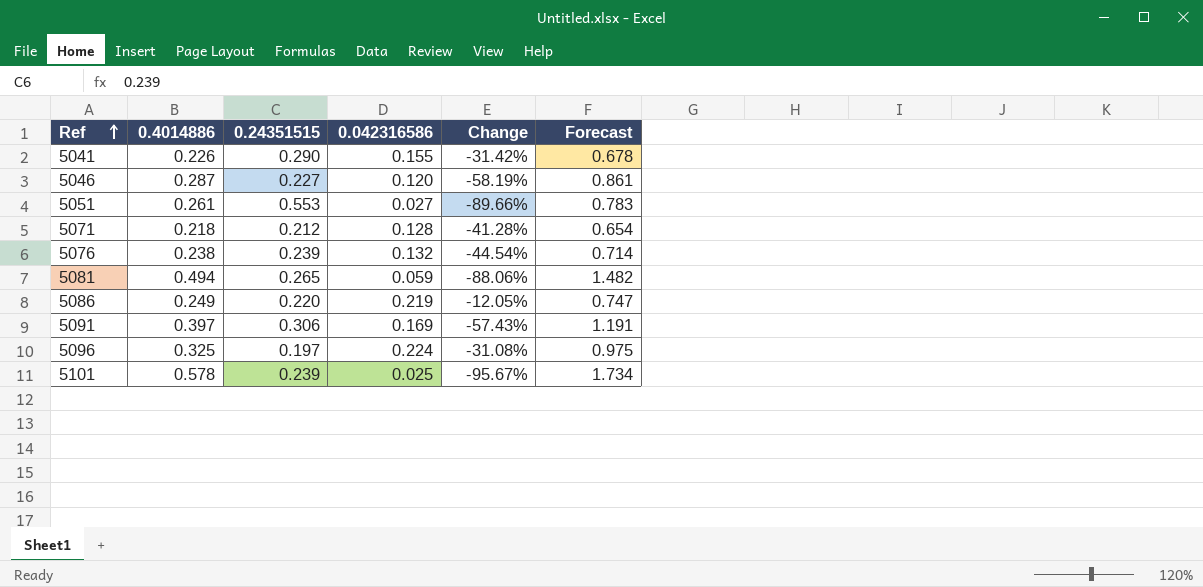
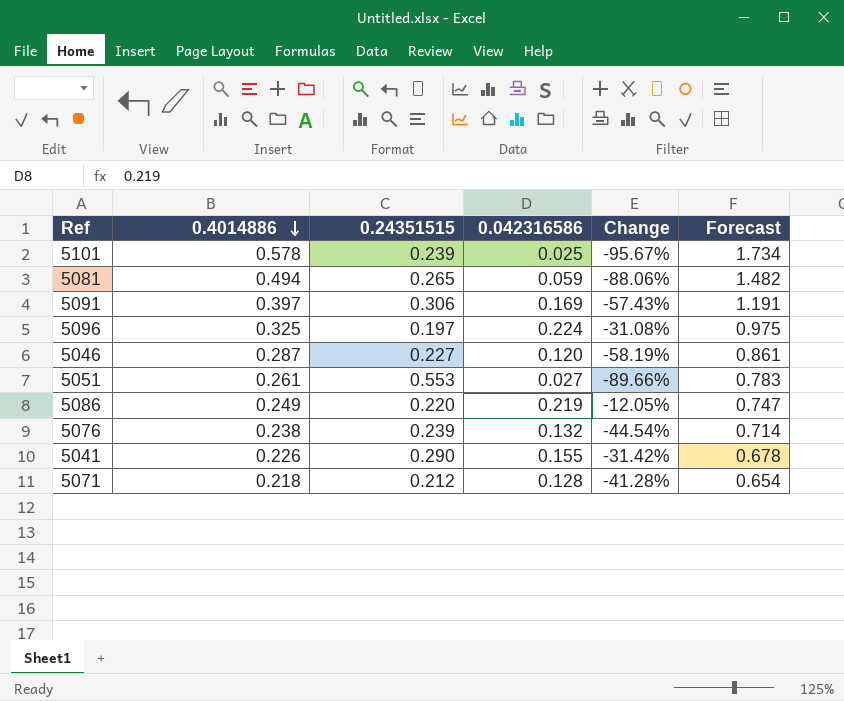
row order: Ref ascending -> 0.4014886 descending

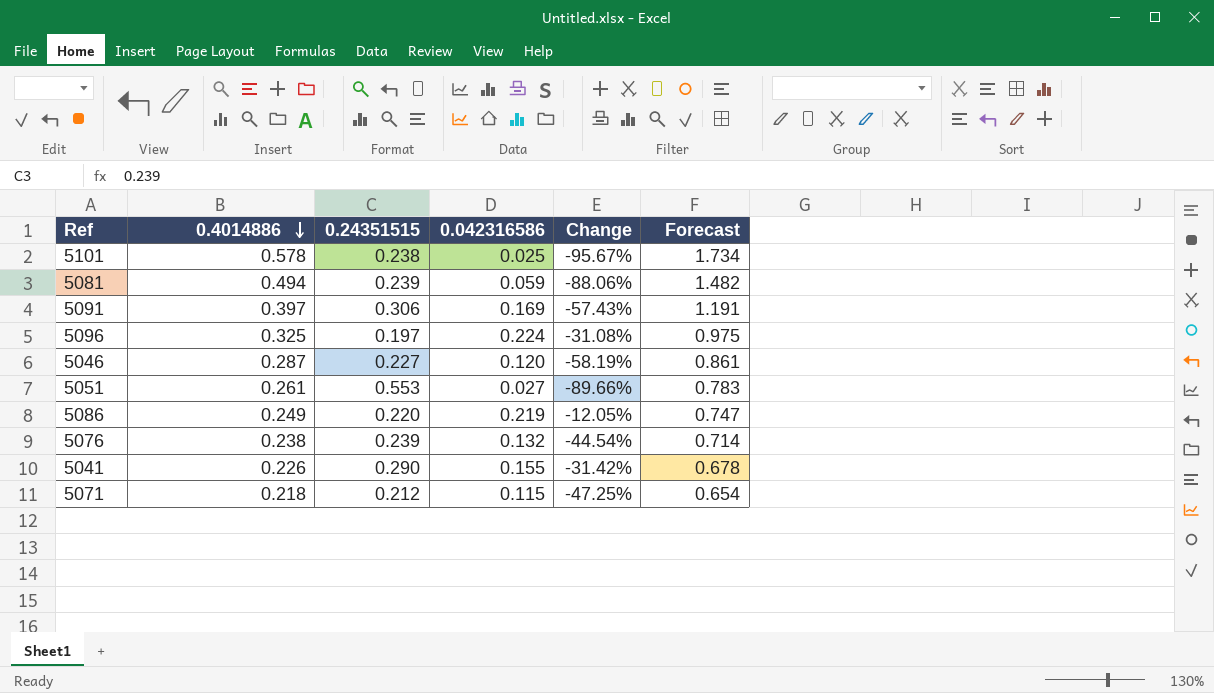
5101 | 0.24351515: 0.239 -> 0.238
5081 | 0.24351515: 0.265 -> 0.239
5071 | 0.042316586: 0.128 -> 0.115
5071 | Change: -41.28% -> -47.25%

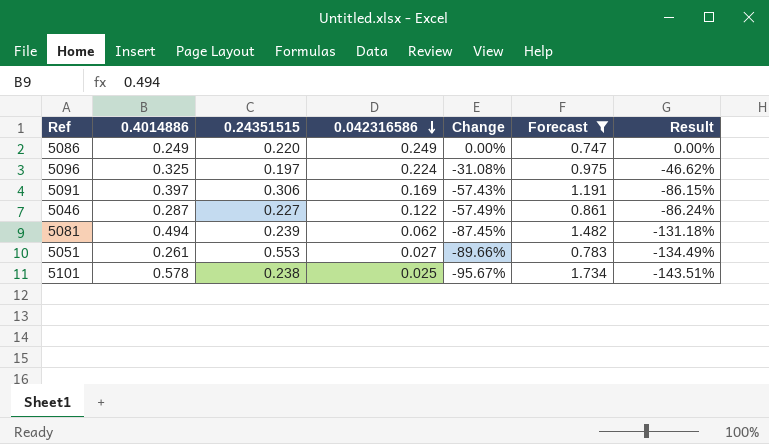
filter: none -> Forecast >= 0.747
row order: 0.4014886 descending -> 0.042316586 descending
column Result | formula: none -> [Change] * 1.5
5086 | 0.042316586: 0.219 -> 0.249
5086 | Change: -12.05% -> 0.00%
5046 | 0.042316586: 0.120 -> 0.122
5046 | Change: -58.19% -> -57.49%
5081 | 0.042316586: 0.059 -> 0.062
5081 | Change: -88.06% -> -87.45%

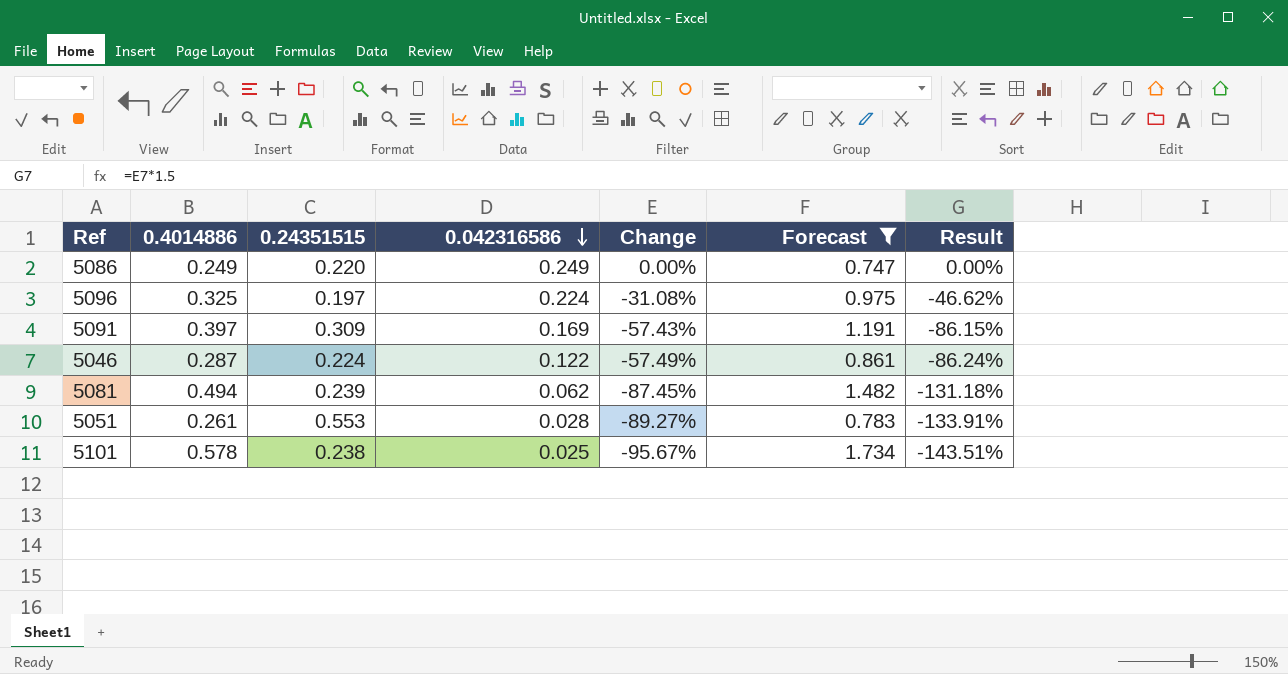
5091 | 0.24351515: 0.306 -> 0.309
5046 | 0.24351515: 0.227 -> 0.224
5051 | 0.042316586: 0.027 -> 0.028
5051 | Change: -89.66% -> -89.27%
5051 | Result: -134.49% -> -133.91%

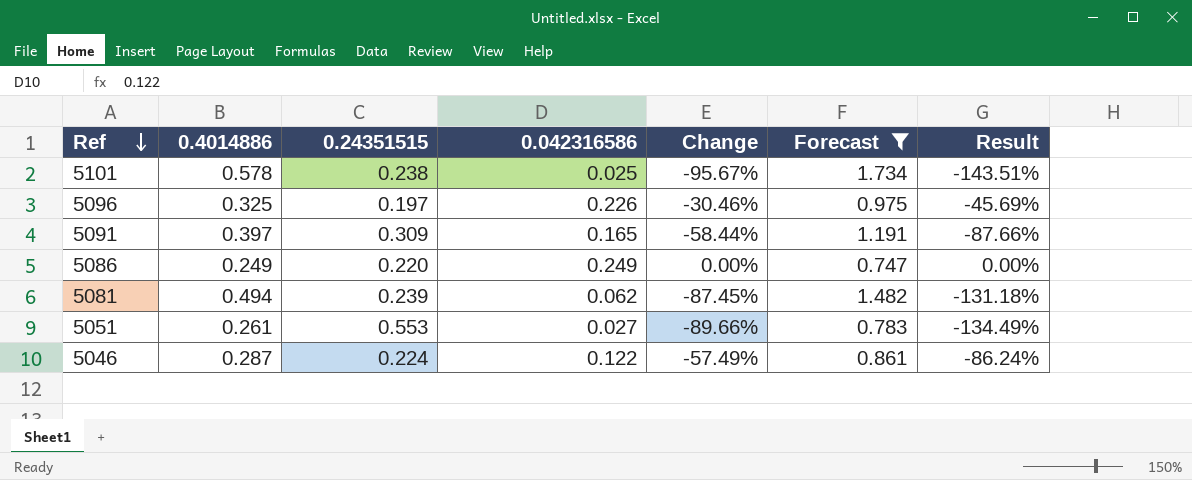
row order: 0.042316586 descending -> Ref descending
5096 | 0.042316586: 0.224 -> 0.226
5096 | Change: -31.08% -> -30.46%
5096 | Result: -46.62% -> -45.69%
5091 | 0.042316586: 0.169 -> 0.165
5091 | Change: -57.43% -> -58.44%
5091 | Result: -86.15% -> -87.66%
5051 | 0.042316586: 0.028 -> 0.027
5051 | Change: -89.27% -> -89.66%
5051 | Result: -133.91% -> -134.49%

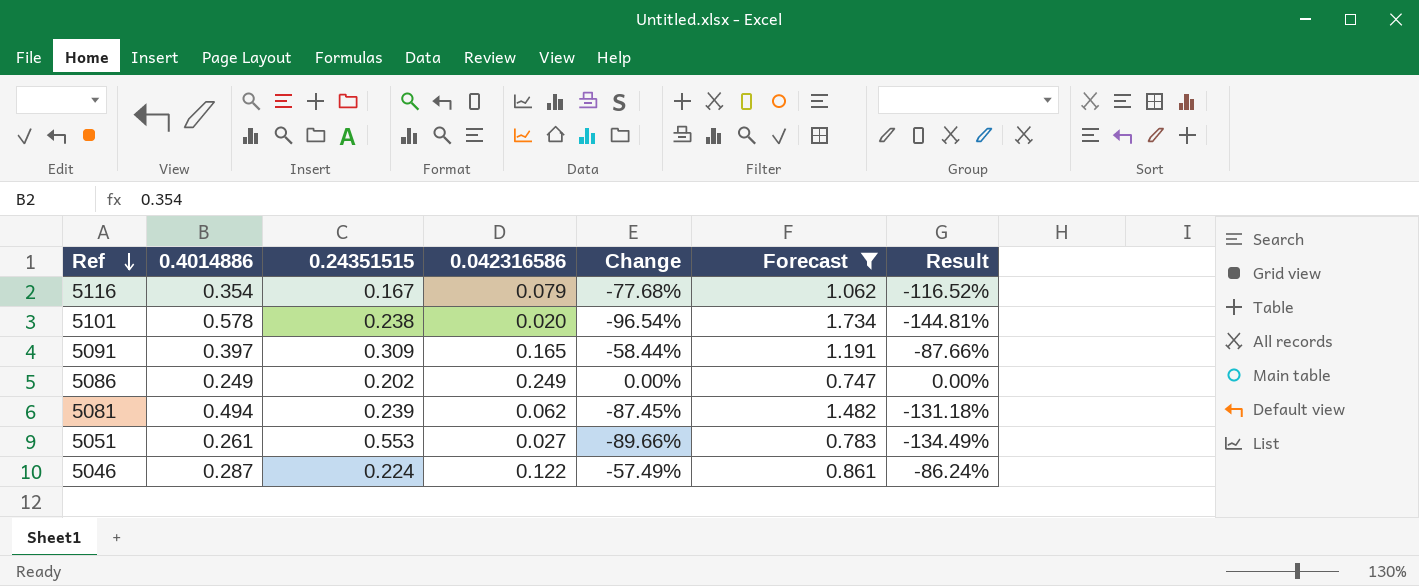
row 5096: 0.325 | 0.197 | 0.226 | -30.46% | 0.975 | -45.69% -> none
row 5116: none -> 0.354 | 0.167 | 0.079 | -77.68% | 1.062 | -116.52%
5101 | 0.042316586: 0.025 -> 0.020
5101 | Change: -95.67% -> -96.54%
5101 | Result: -143.51% -> -144.81%
5086 | 0.24351515: 0.220 -> 0.202

